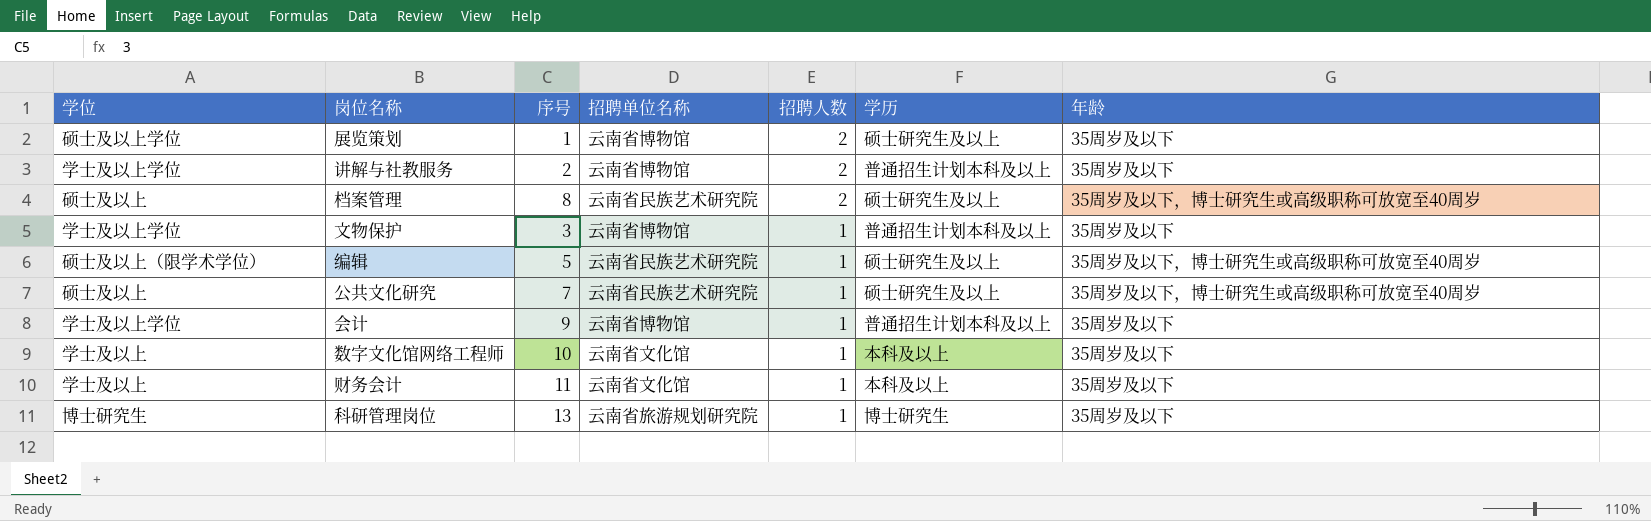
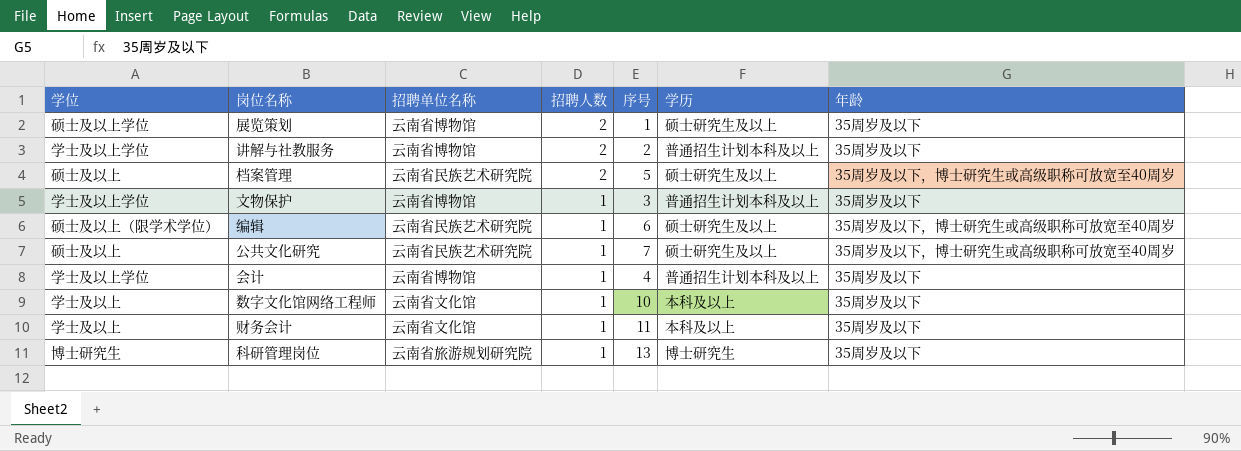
column 序号 | position: 3 -> 5
档案管理 | 序号: 8 -> 5
编辑 | 序号: 5 -> 6
会计 | 序号: 9 -> 4

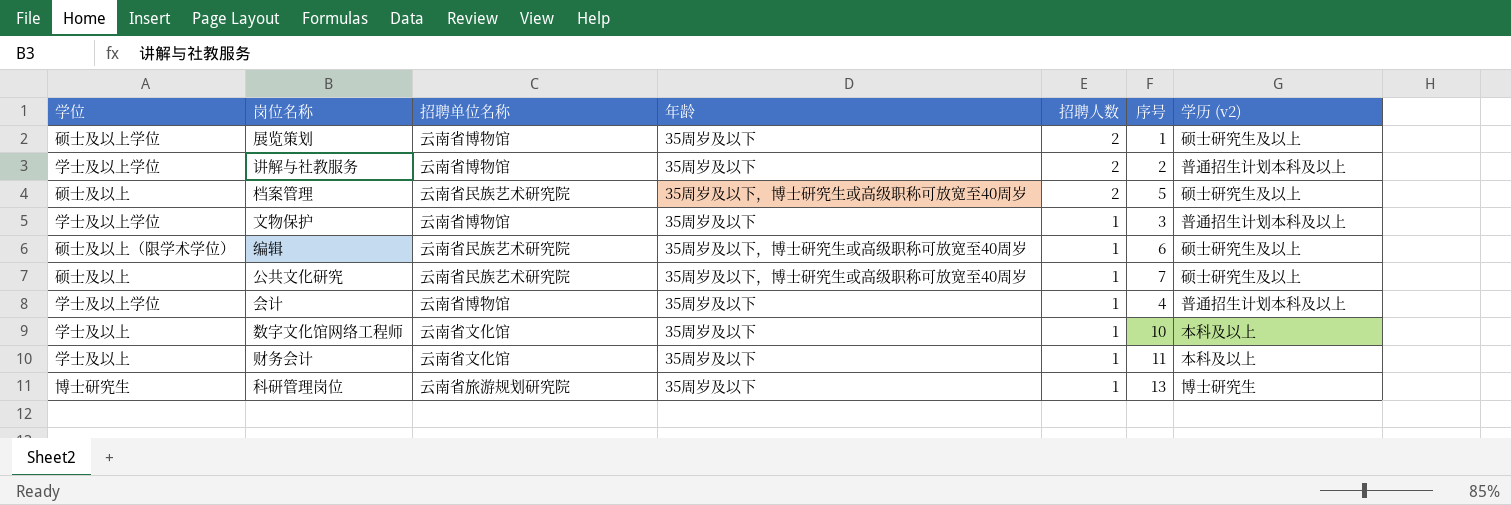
column 年龄 | position: 7 -> 4
column name: 学历 -> 学历 (v2)

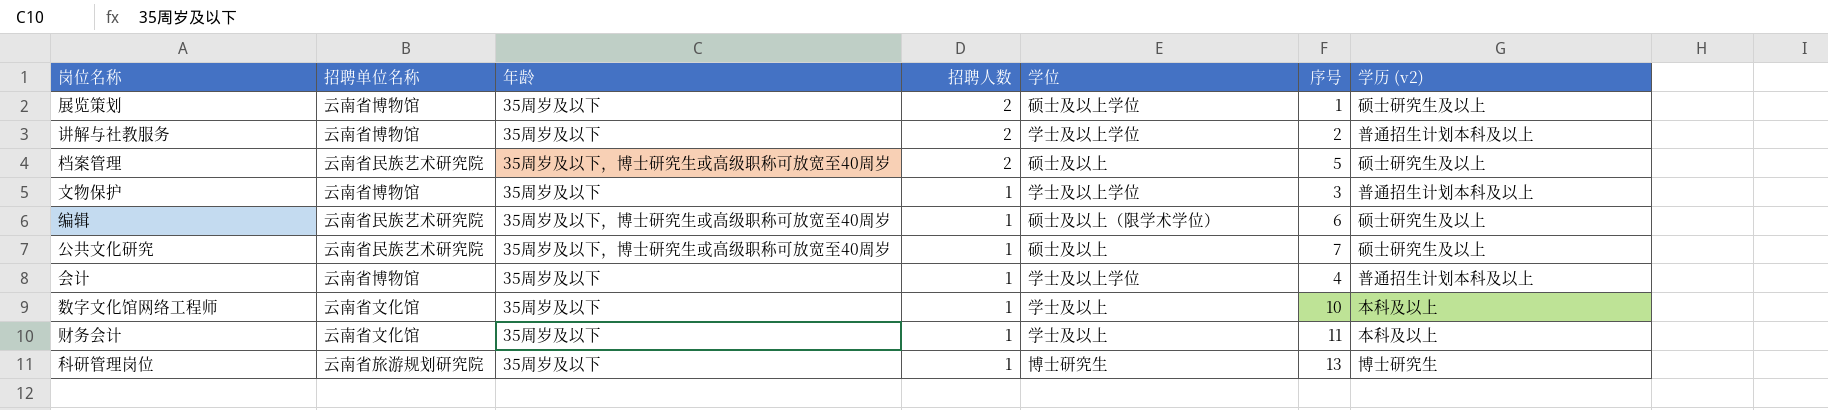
column 学位 | position: 1 -> 5

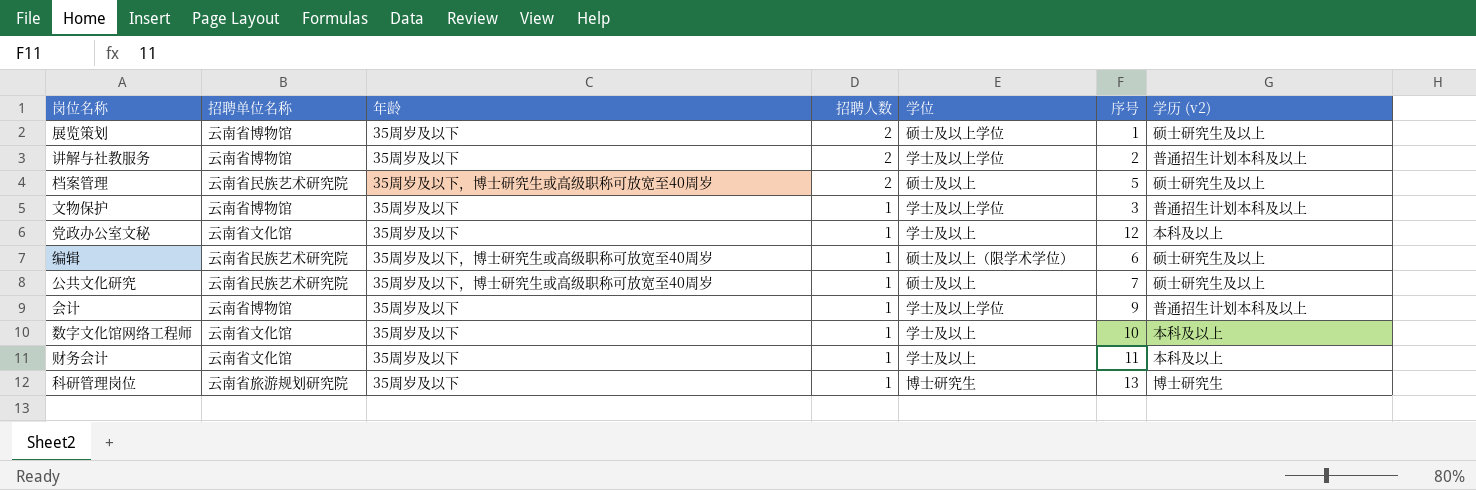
row 党政办公室文秘: none -> 云南省文化馆 | 35周岁及以下 | 1 | 学士及以上 | 12 | 本科及以上
会计 | 序号: 4 -> 9

